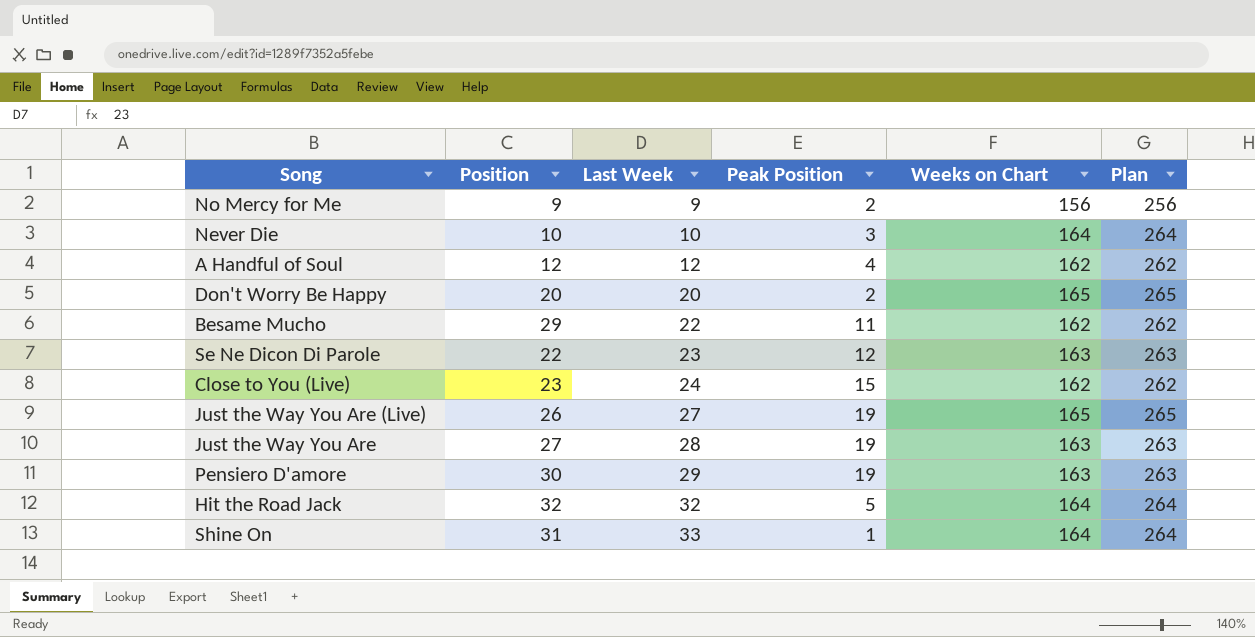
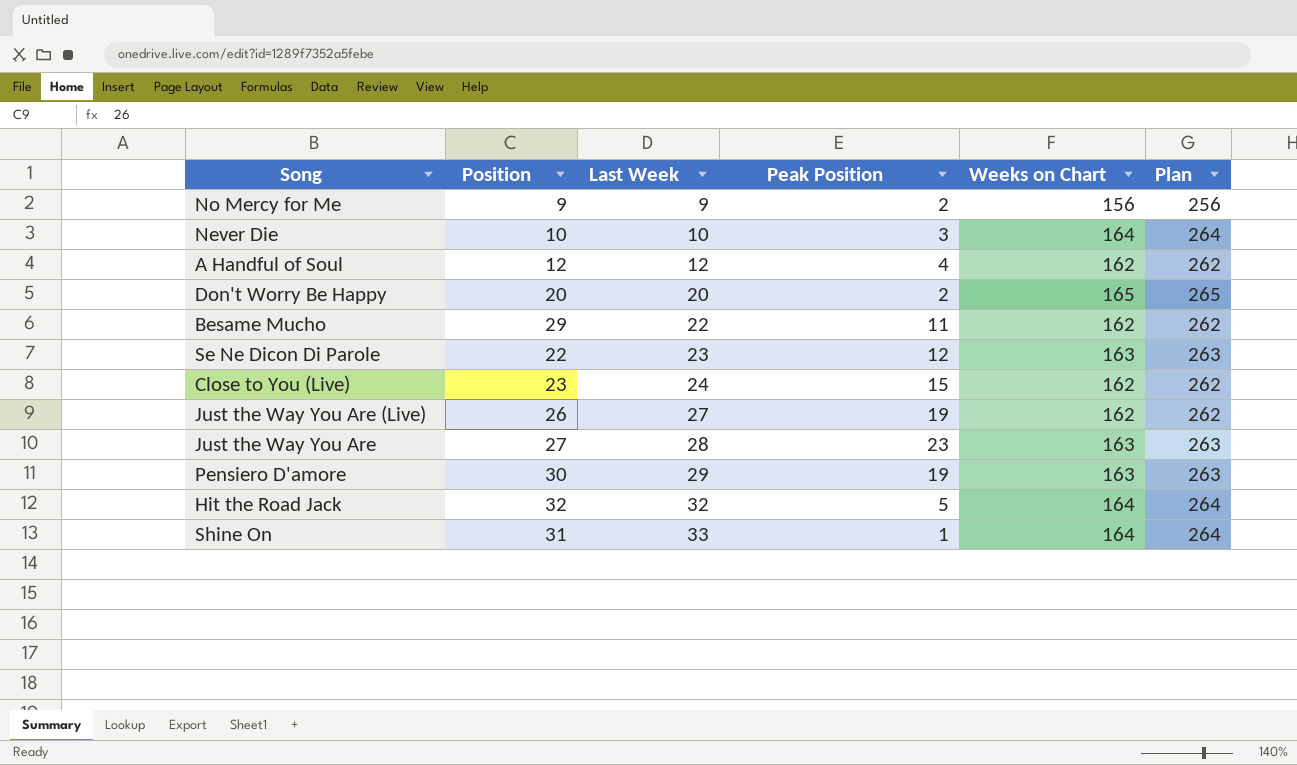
Just the Way You Are (Live) | Weeks on Chart: 165 -> 162
Just the Way You Are (Live) | Plan: 265 -> 262
Just the Way You Are | Peak Position: 19 -> 23

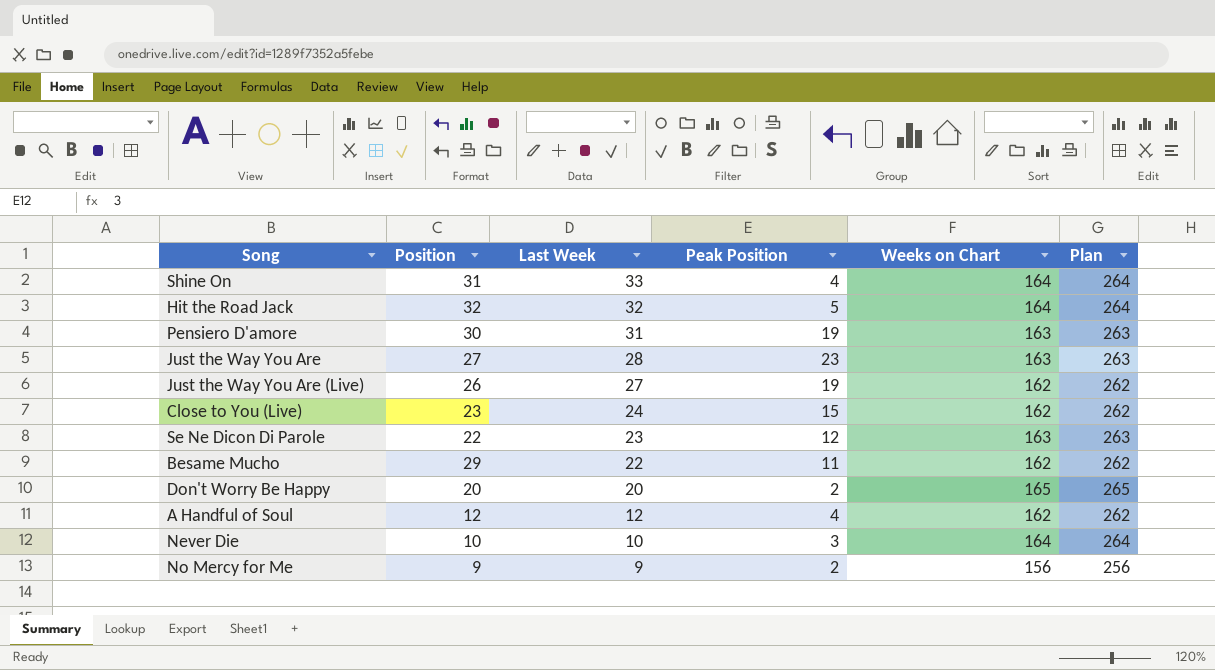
row order: Last Week ascending -> Last Week descending
Shine On | Peak Position: 1 -> 4
Pensiero D'amore | Last Week: 29 -> 31

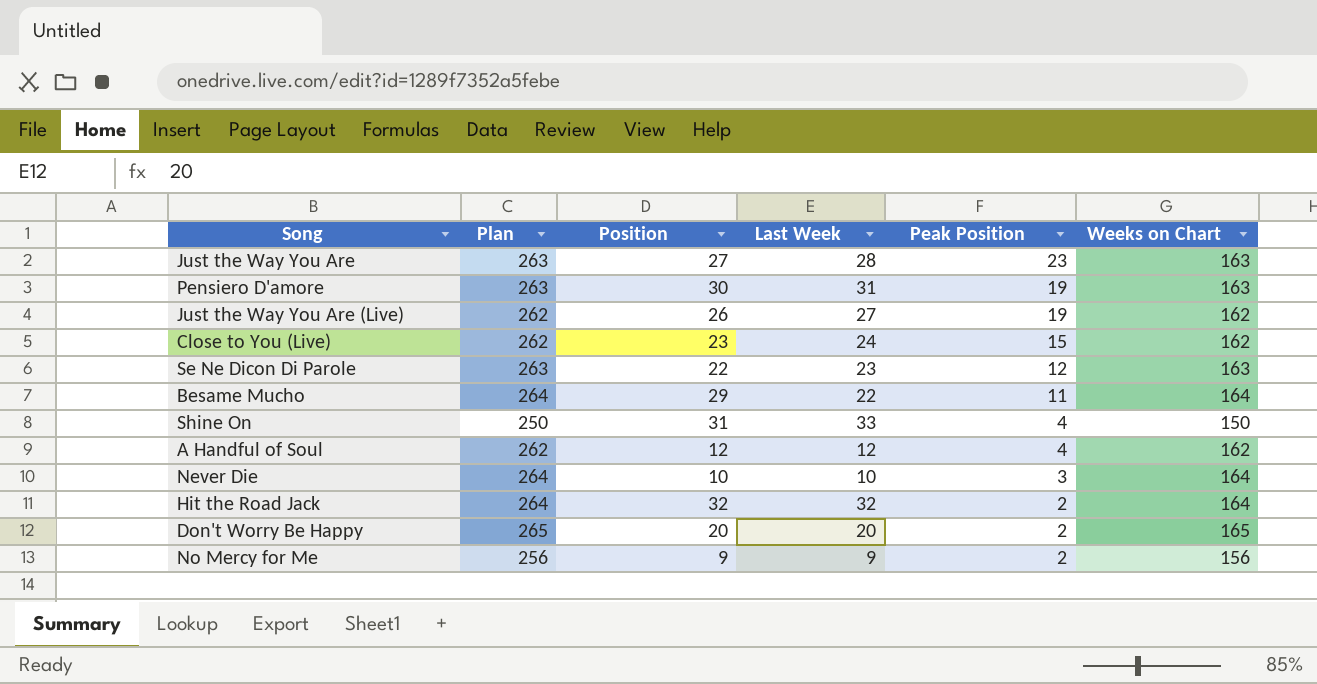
row order: Last Week descending -> Peak Position descending
column Plan | position: 6 -> 2
Besame Mucho | Plan: 262 -> 264
Besame Mucho | Weeks on Chart: 162 -> 164
Shine On | Plan: 264 -> 250
Shine On | Weeks on Chart: 164 -> 150
Hit the Road Jack | Peak Position: 5 -> 2

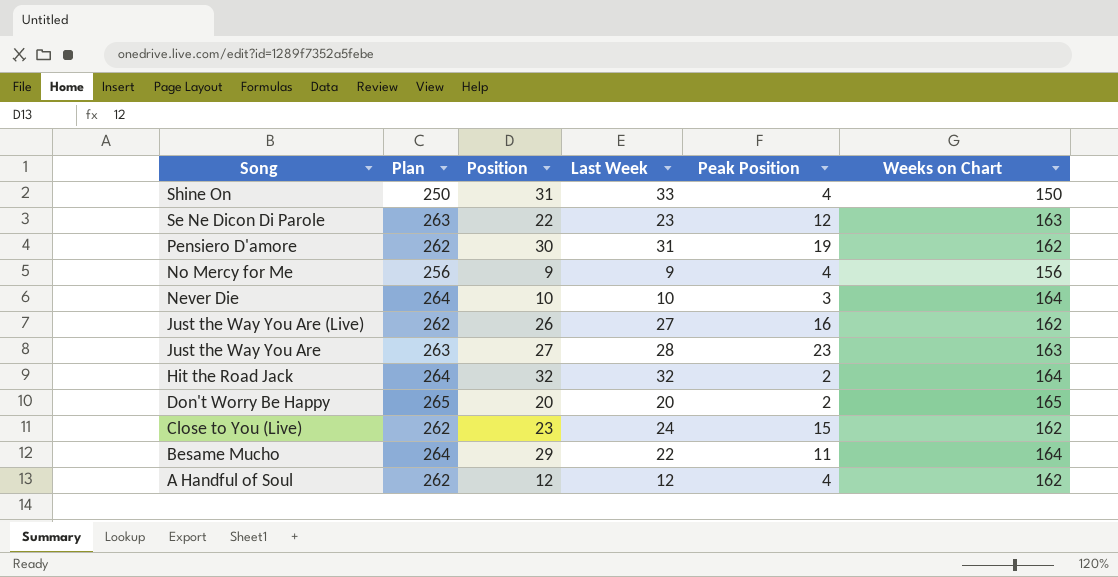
row order: Peak Position descending -> Song descending
Pensiero D'amore | Plan: 263 -> 262
Pensiero D'amore | Weeks on Chart: 163 -> 162
No Mercy for Me | Peak Position: 2 -> 4
Just the Way You Are (Live) | Peak Position: 19 -> 16

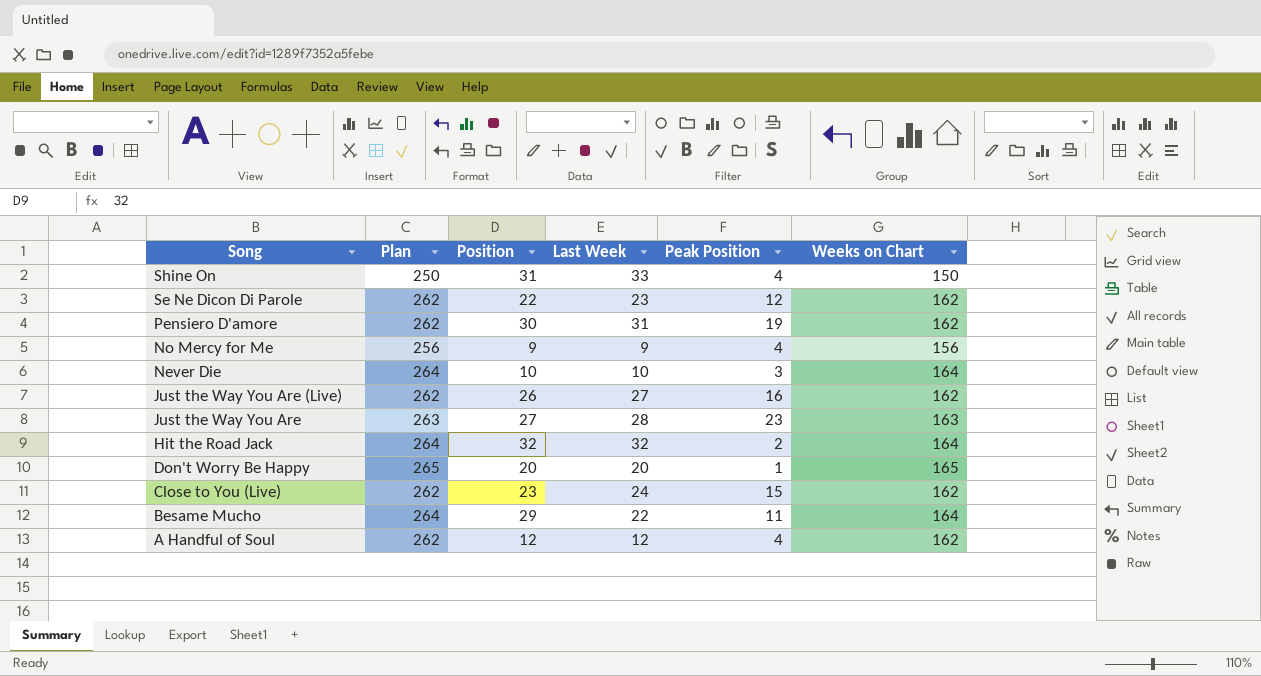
Se Ne Dicon Di Parole | Plan: 263 -> 262
Se Ne Dicon Di Parole | Weeks on Chart: 163 -> 162
Don't Worry Be Happy | Peak Position: 2 -> 1

